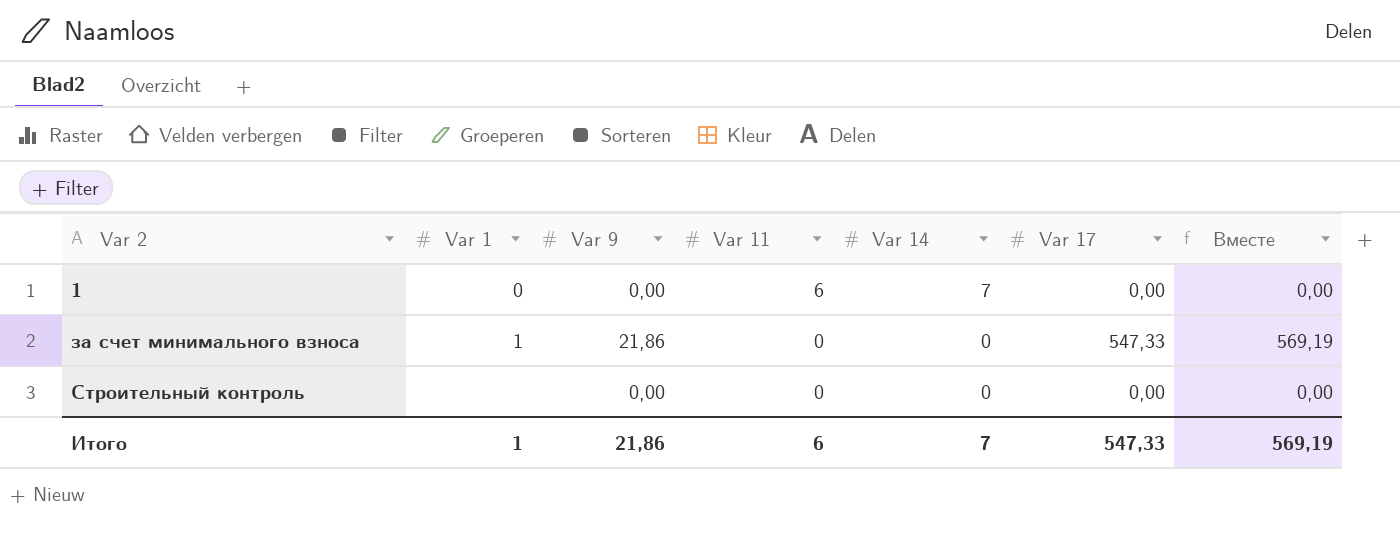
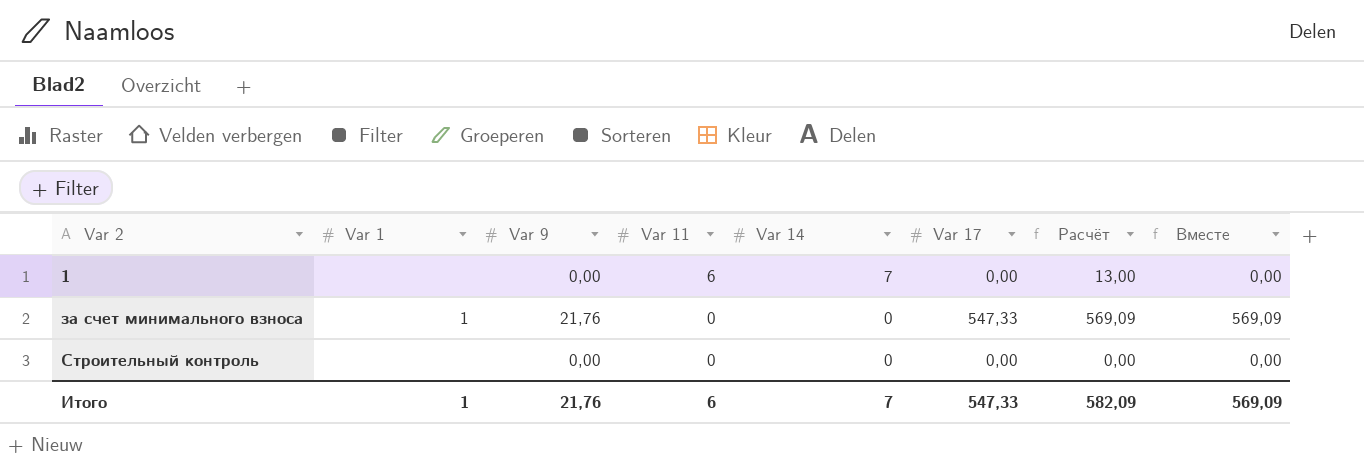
column Расчёт | formula: none -> [Var 9] + [Var 11] + [Var 14] + [Var 17]
1 | Var 1: 0 -> none
за счет минимального взноса | Var 9: 21,86 -> 21,76
за счет минимального взноса | Вместе: 569,19 -> 569,09
Итого | Var 9: 21,86 -> 21,76
Итого | Вместе: 569,19 -> 569,09

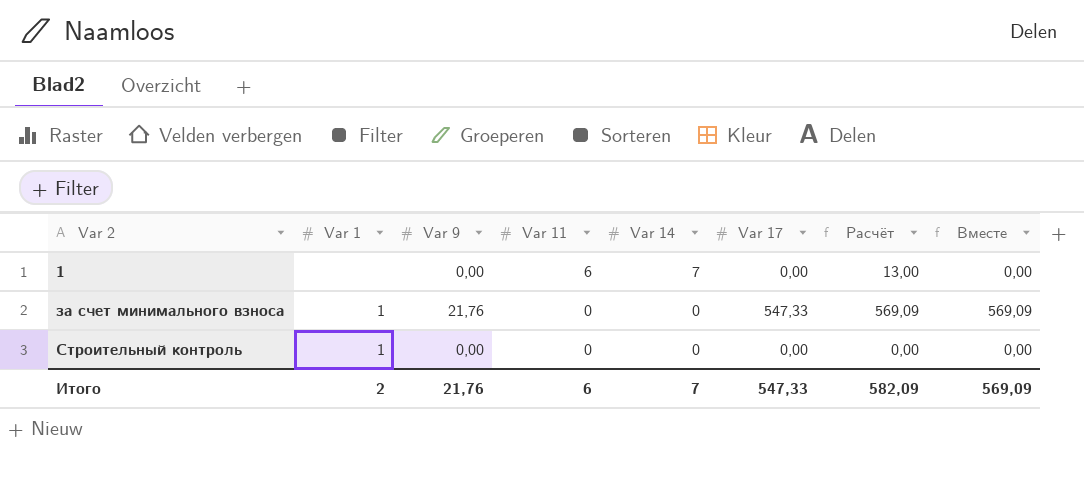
Строительный контроль | Var 1: none -> 1
Итого | Var 1: 1 -> 2

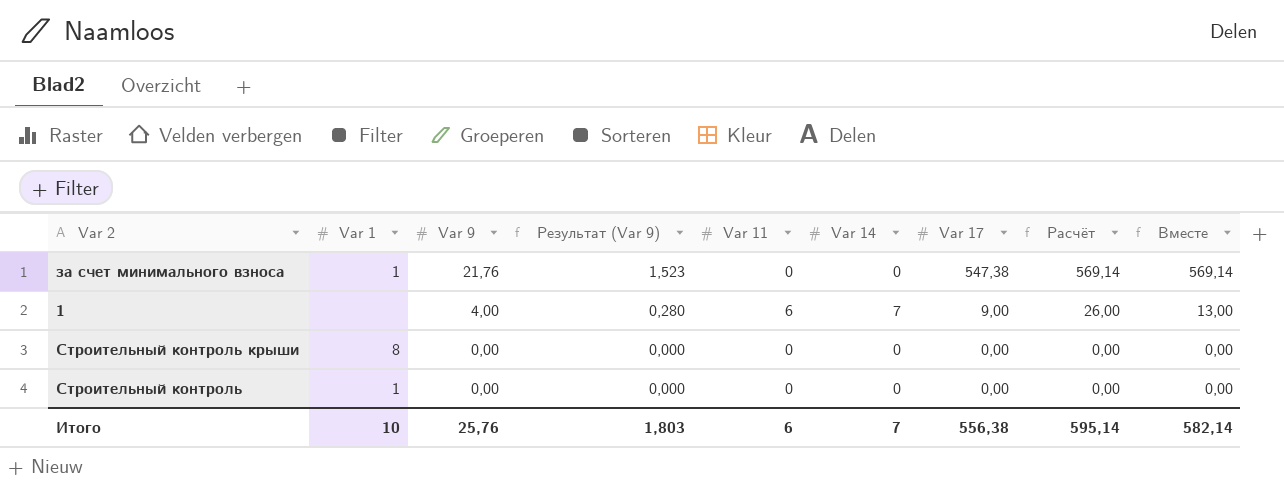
row order: Var 2 ascending -> Var 9 descending
column Результат (Var 9) | formula: none -> [Var 9] * 0,07
за счет минимального взноса | Var 17: 547,33 -> 547,38
за счет минимального взноса | Расчёт: 569,09 -> 569,14
за счет минимального взноса | Вместе: 569,09 -> 569,14
1 | Var 9: 0,00 -> 4,00
1 | Var 17: 0,00 -> 9,00
1 | Расчёт: 13,00 -> 26,00
1 | Вместе: 0,00 -> 13,00
row Строительный контроль крыши: none -> 8 | 0,00 | 0,000 | 0 | 0 | 0,00 | 0,00 | 0,00
Итого | Var 1: 2 -> 10
Итого | Var 9: 21,76 -> 25,76
Итого | Var 17: 547,33 -> 556,38
Итого | Расчёт: 582,09 -> 595,14
Итого | Вместе: 569,09 -> 582,14

